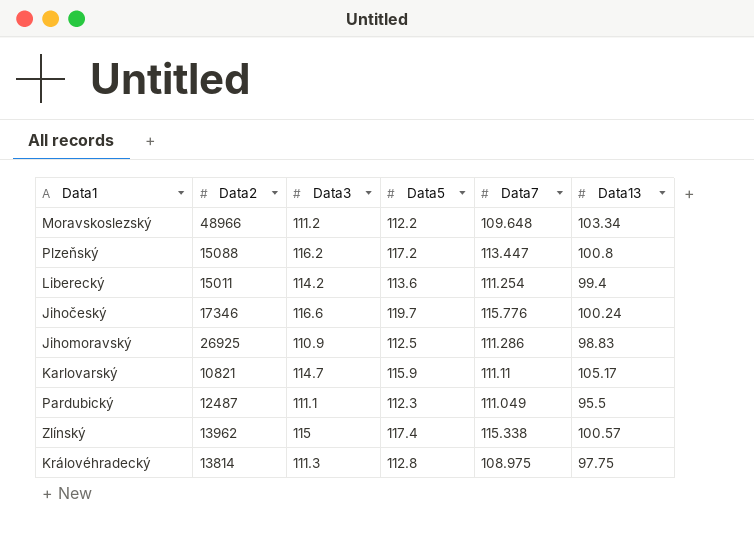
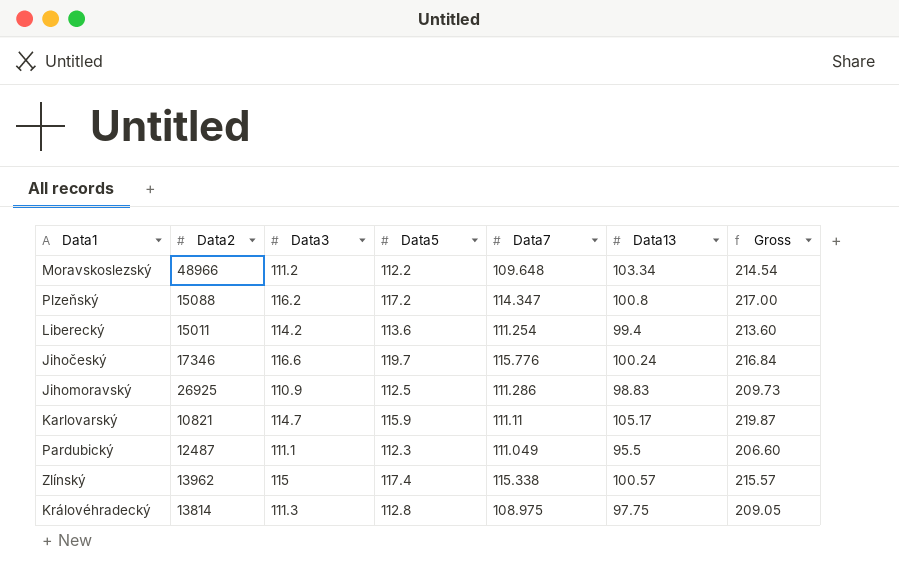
column Gross | formula: none -> [Data3] + [Data13]
Plzeňský | Data7: 113.447 -> 114.347

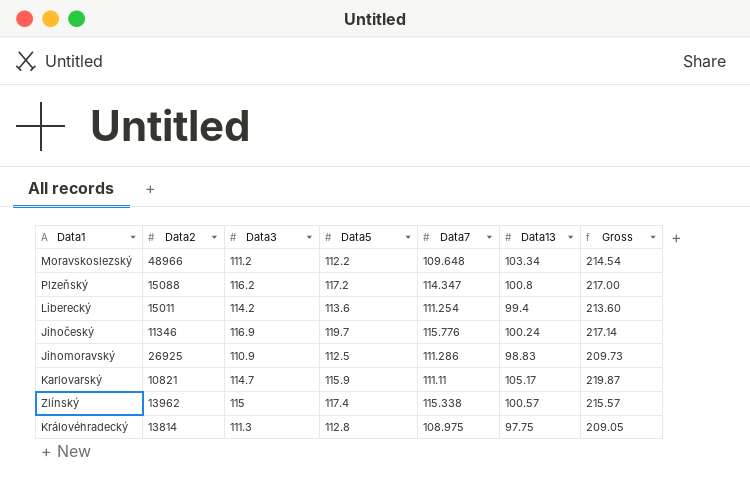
row Pardubický: 12487 | 111.1 | 112.3 | 111.049 | 95.5 | 206.60 -> none
Jihočeský | Data2: 17346 -> 11346
Jihočeský | Data3: 116.6 -> 116.9
Jihočeský | Gross: 216.84 -> 217.14

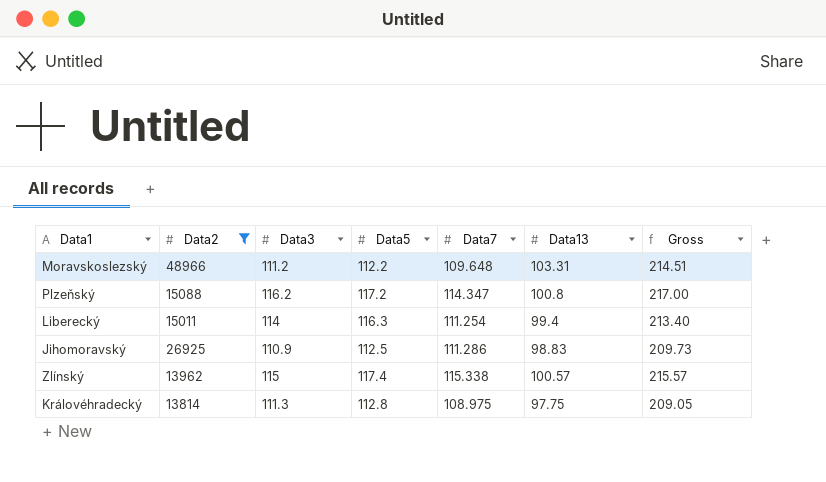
filter: none -> Data2 >= 13814
Moravskoslezský | Data13: 103.34 -> 103.31
Moravskoslezský | Gross: 214.54 -> 214.51
Liberecký | Data3: 114.2 -> 114
Liberecký | Data5: 113.6 -> 116.3
Liberecký | Gross: 213.60 -> 213.40

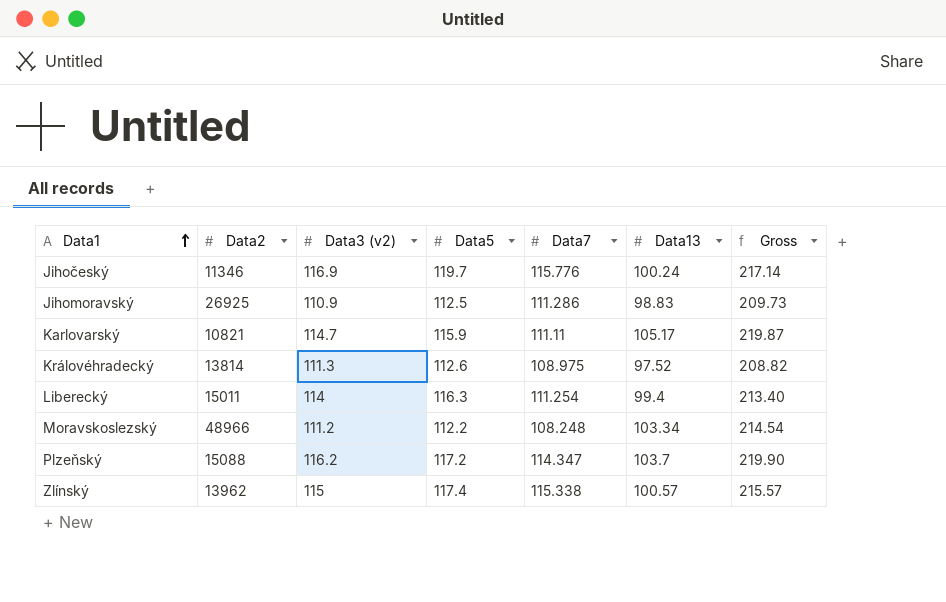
filter: Data2 >= 13814 -> none
row order: none -> Data1 ascending
column name: Data3 -> Data3 (v2)
Královéhradecký | Data5: 112.8 -> 112.6
Královéhradecký | Data13: 97.75 -> 97.52
Královéhradecký | Gross: 209.05 -> 208.82
Moravskoslezský | Data7: 109.648 -> 108.248
Moravskoslezský | Data13: 103.31 -> 103.34
Moravskoslezský | Gross: 214.51 -> 214.54
Plzeňský | Data13: 100.8 -> 103.7
Plzeňský | Gross: 217.00 -> 219.90

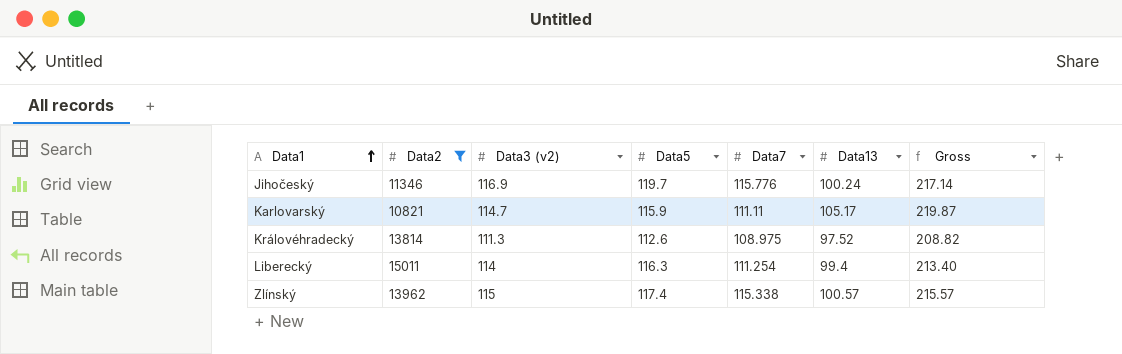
filter: none -> Data2 <= 15011

